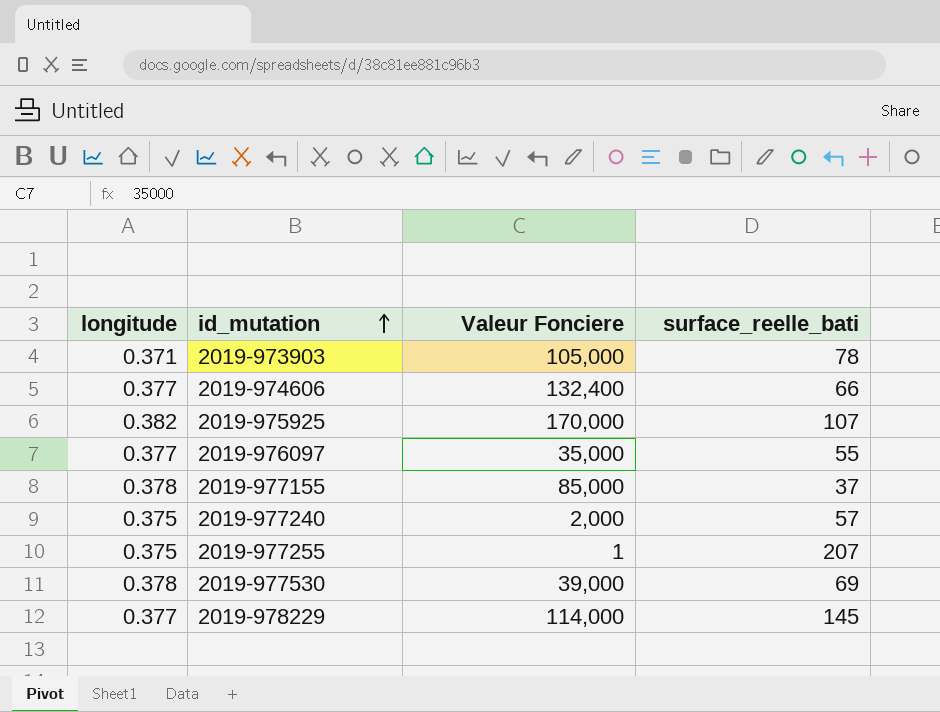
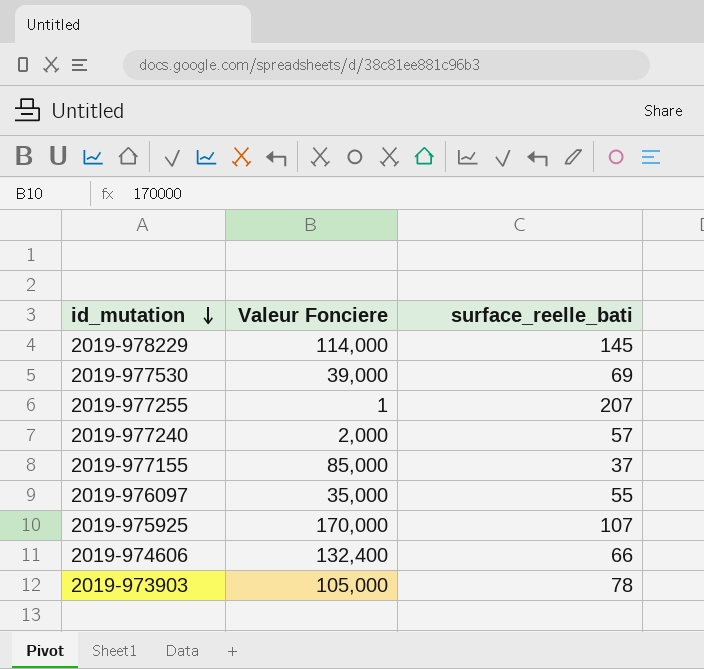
row order: id_mutation ascending -> id_mutation descending
column longitude | position: 1 -> none

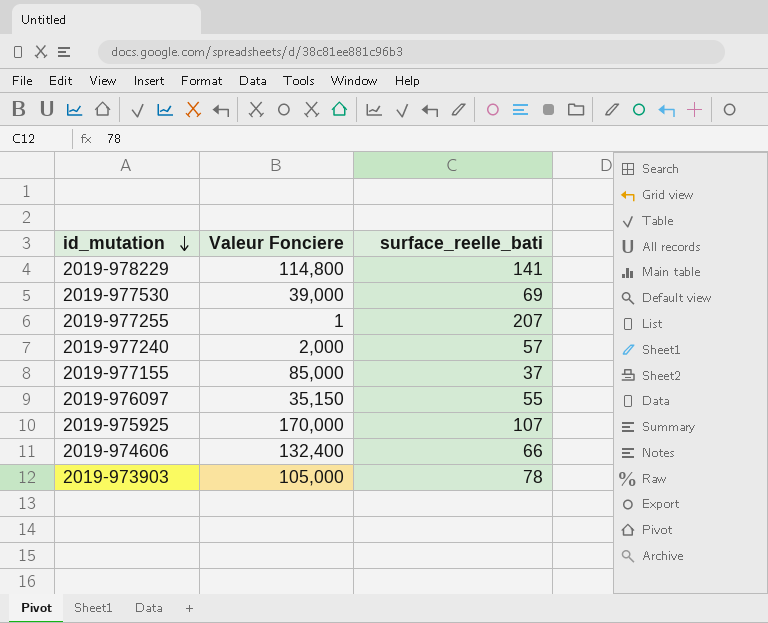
2019-978229 | Valeur Fonciere: 114,000 -> 114,800
2019-978229 | surface_reelle_bati: 145 -> 141
2019-976097 | Valeur Fonciere: 35,000 -> 35,150

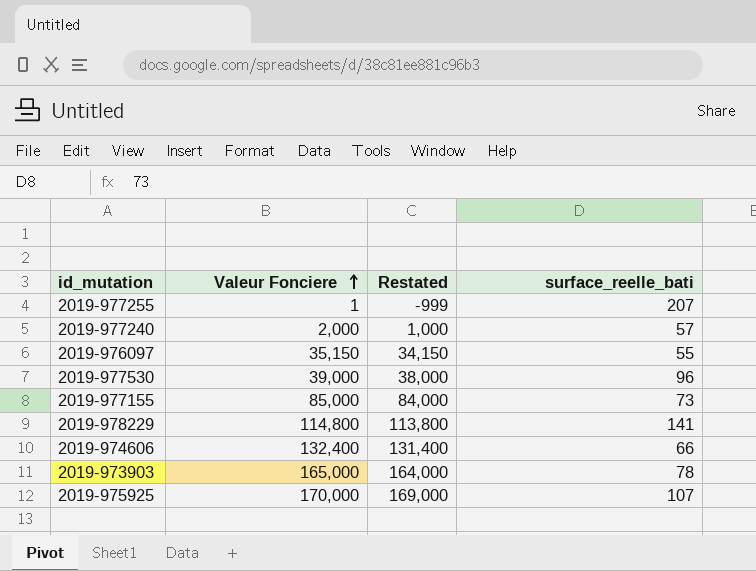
row order: id_mutation descending -> Valeur Fonciere ascending
column Restated | formula: none -> [Valeur Fonciere] - 1000
2019-977530 | surface_reelle_bati: 69 -> 96
2019-977155 | surface_reelle_bati: 37 -> 73
2019-973903 | Valeur Fonciere: 105,000 -> 165,000

